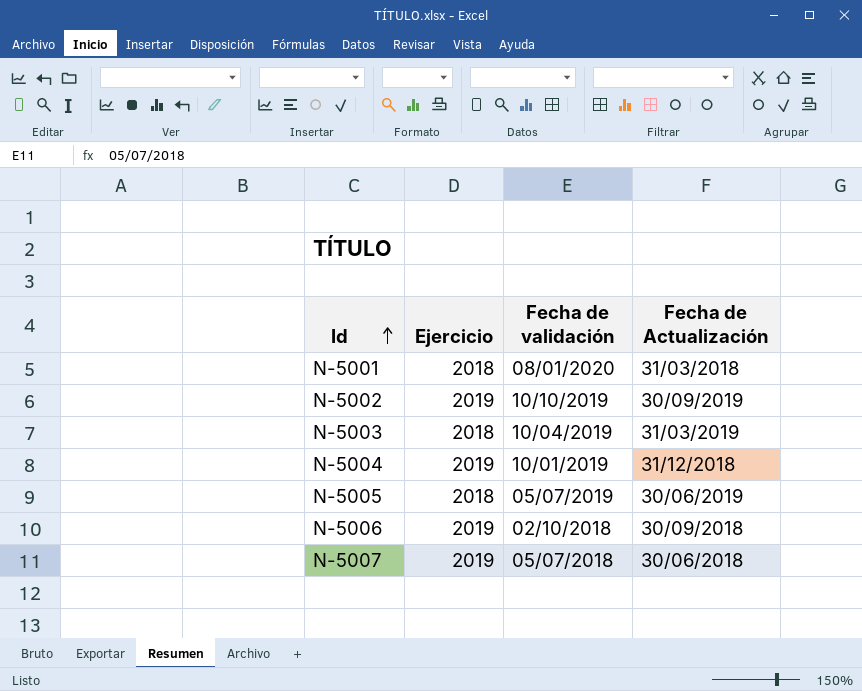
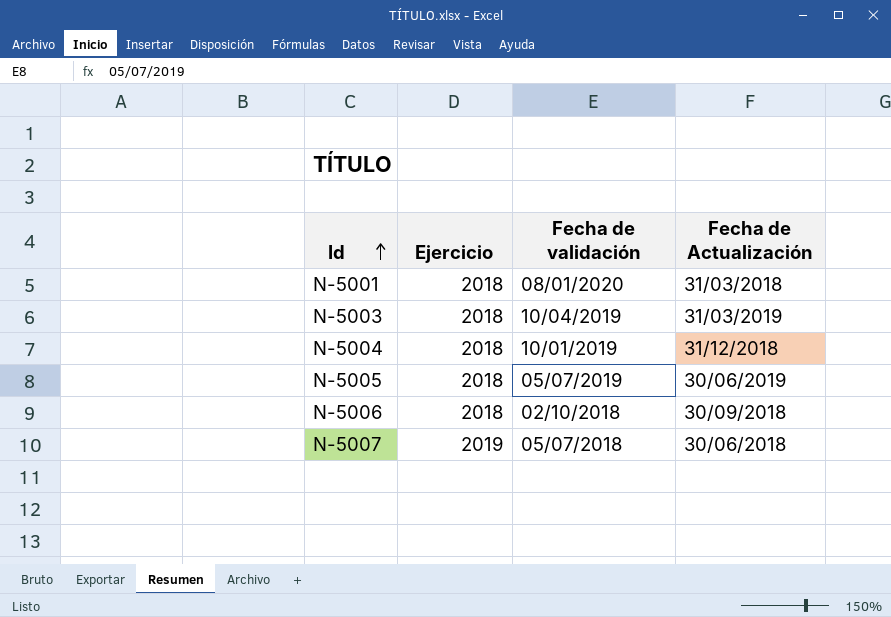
row N-5002: 2019 | 10/10/2019 | 30/09/2019 -> none
N-5004 | Ejercicio: 2019 -> 2018
N-5006 | Ejercicio: 2019 -> 2018

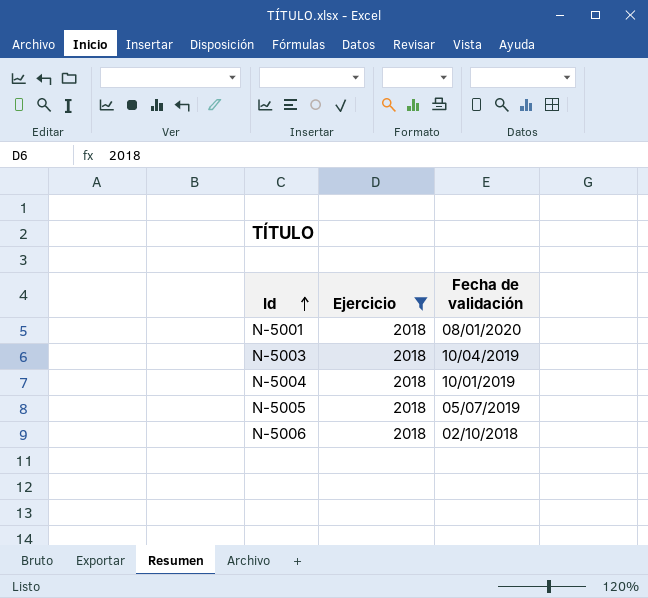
filter: none -> Ejercicio = 2018
column Fecha de Actualización | position: 4 -> none

